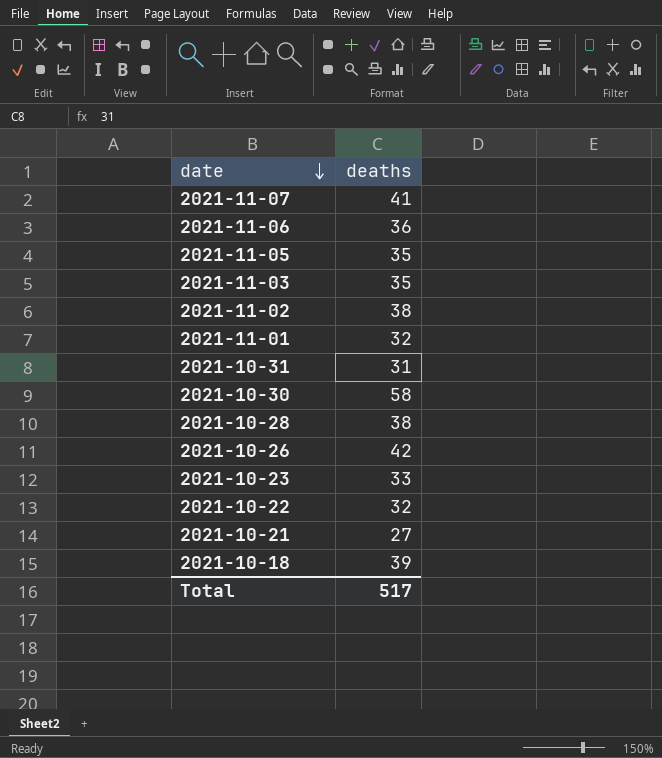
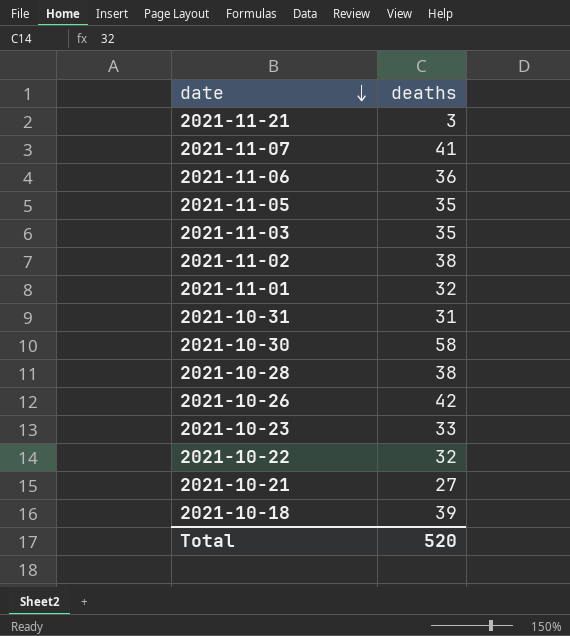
row 2021-11-21: none -> 3
Total | deaths: 517 -> 520

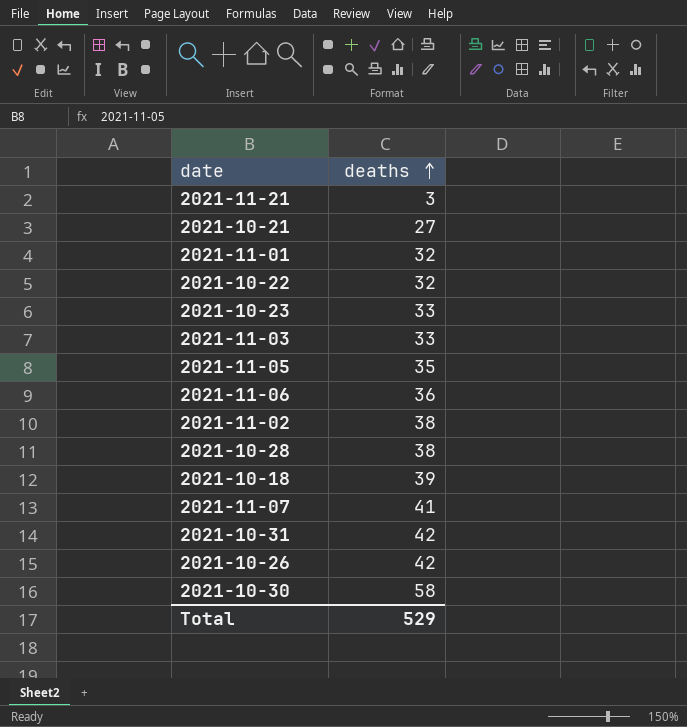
row order: date descending -> deaths ascending
2021-11-03 | deaths: 35 -> 33
2021-10-31 | deaths: 31 -> 42
Total | deaths: 520 -> 529

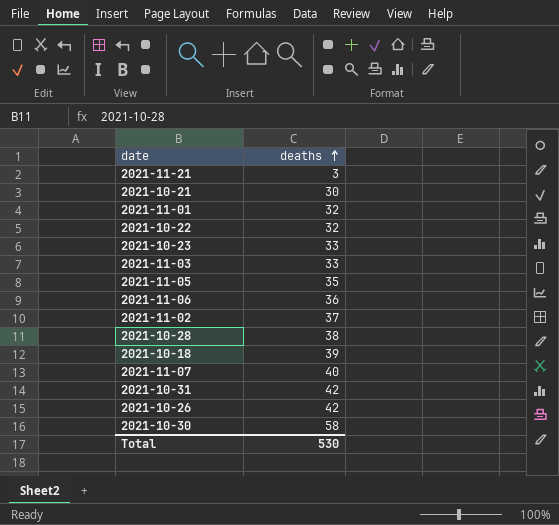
2021-10-21 | deaths: 27 -> 30
2021-11-02 | deaths: 38 -> 37
2021-11-07 | deaths: 41 -> 40
Total | deaths: 529 -> 530

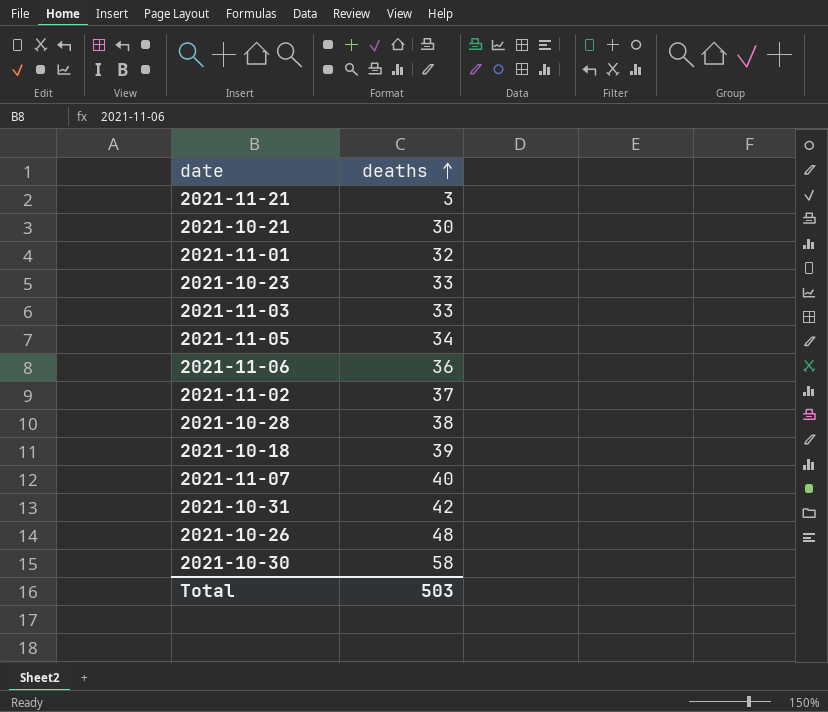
row 2021-10-22: 32 -> none
2021-11-05 | deaths: 35 -> 34
2021-10-26 | deaths: 42 -> 48
Total | deaths: 530 -> 503

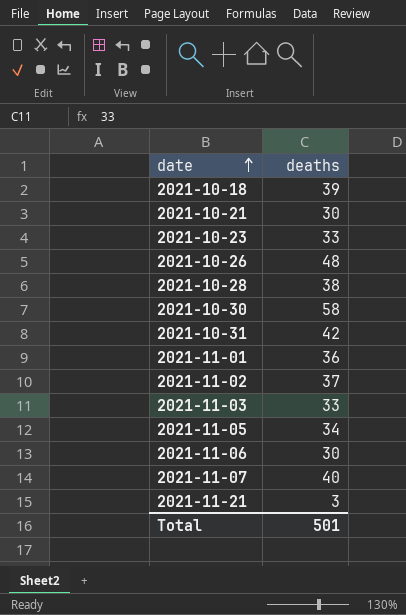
row order: deaths ascending -> date ascending
2021-11-01 | deaths: 32 -> 36
2021-11-06 | deaths: 36 -> 30
Total | deaths: 503 -> 501

